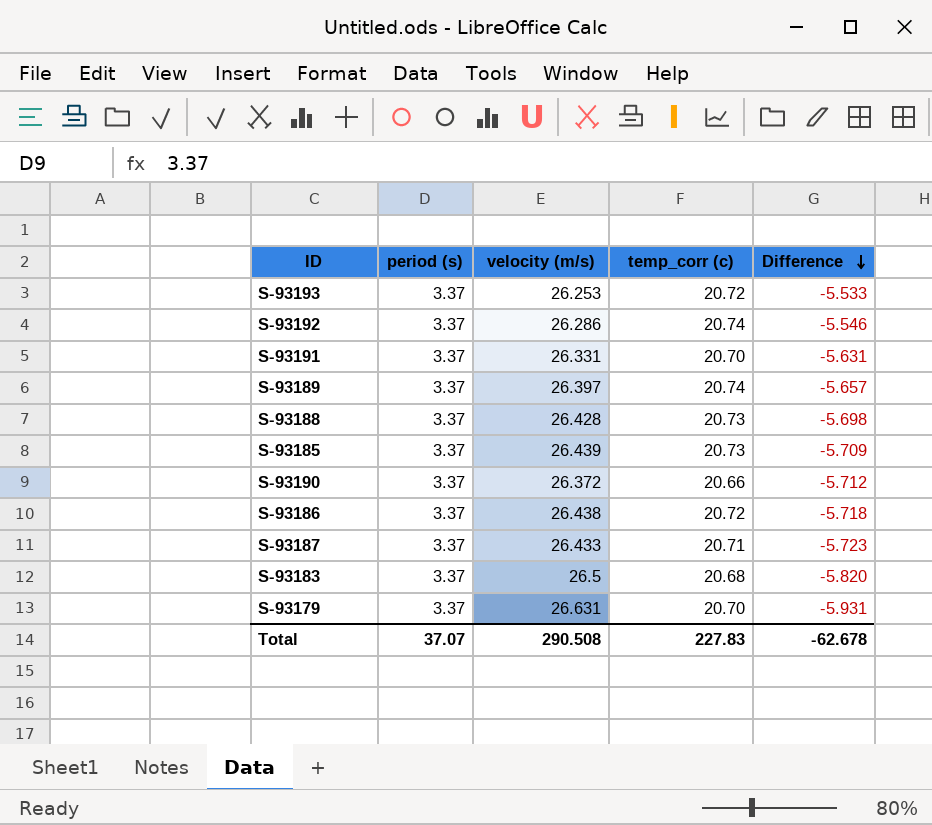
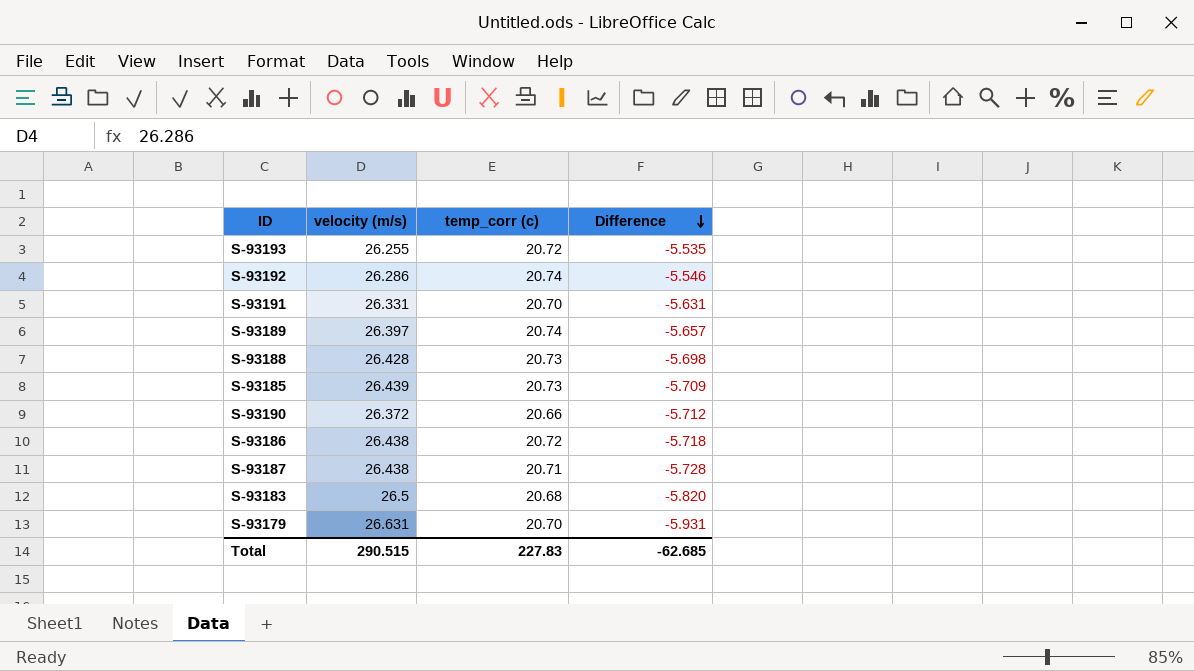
column period (s) | position: 2 -> none
S-93193 | velocity (m/s): 26.253 -> 26.255
S-93193 | Difference: -5.533 -> -5.535
S-93187 | velocity (m/s): 26.433 -> 26.438
S-93187 | Difference: -5.723 -> -5.728
Total | velocity (m/s): 290.508 -> 290.515
Total | Difference: -62.678 -> -62.685

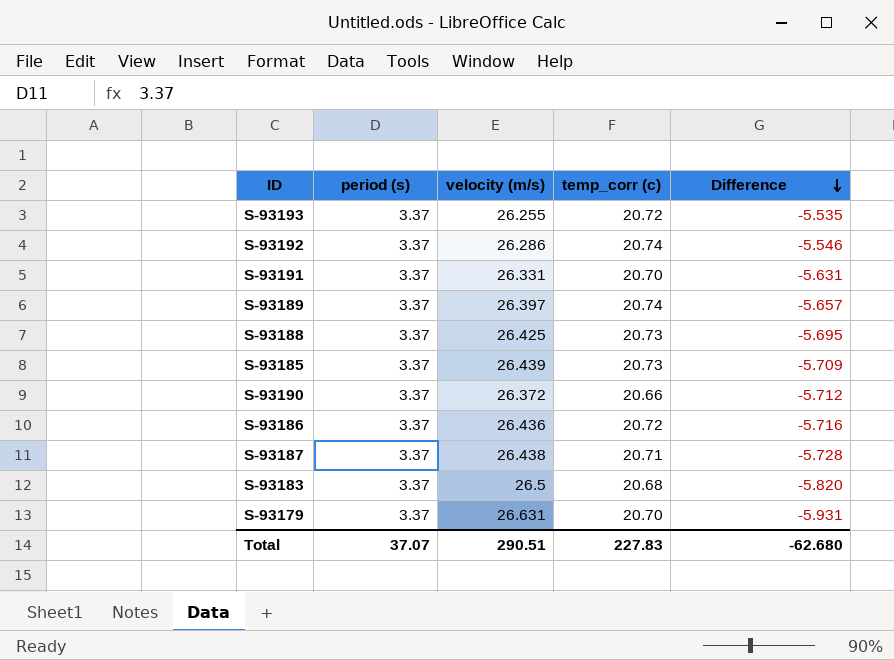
column period (s) | position: none -> 2
S-93188 | velocity (m/s): 26.428 -> 26.425
S-93188 | Difference: -5.698 -> -5.695
S-93186 | velocity (m/s): 26.438 -> 26.436
S-93186 | Difference: -5.718 -> -5.716
Total | velocity (m/s): 290.515 -> 290.51
Total | Difference: -62.685 -> -62.680

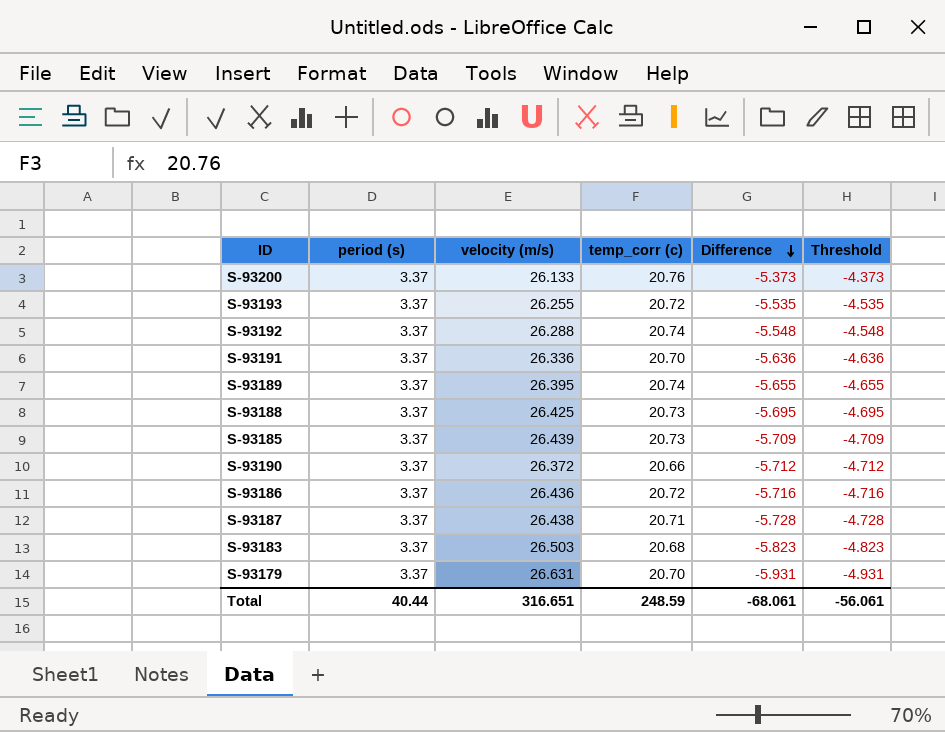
column Threshold | formula: none -> [Difference] + 1
row S-93200: none -> 3.37 | 26.133 | 20.76 | -5.373 | -4.373
S-93192 | velocity (m/s): 26.286 -> 26.288
S-93192 | Difference: -5.546 -> -5.548
S-93191 | velocity (m/s): 26.331 -> 26.336
S-93191 | Difference: -5.631 -> -5.636
S-93189 | velocity (m/s): 26.397 -> 26.395
S-93189 | Difference: -5.657 -> -5.655
S-93183 | velocity (m/s): 26.5 -> 26.503
S-93183 | Difference: -5.820 -> -5.823
Total | period (s): 37.07 -> 40.44
Total | velocity (m/s): 290.51 -> 316.651
Total | temp_corr (c): 227.83 -> 248.59
Total | Difference: -62.680 -> -68.061

